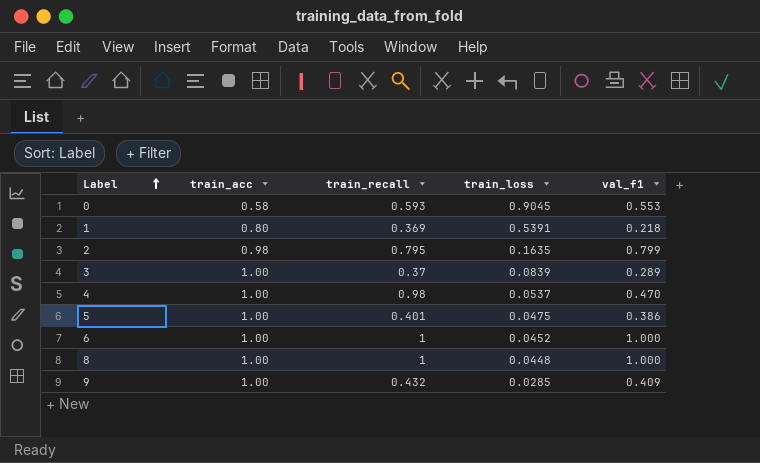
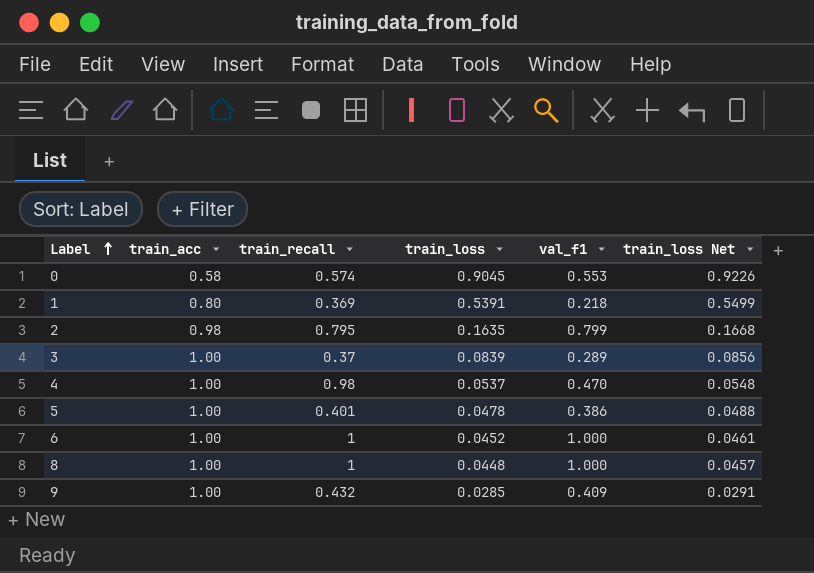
column train_loss Net | formula: none -> [train_loss] * 1.02
0 | train_recall: 0.593 -> 0.574
5 | train_loss: 0.0475 -> 0.0478

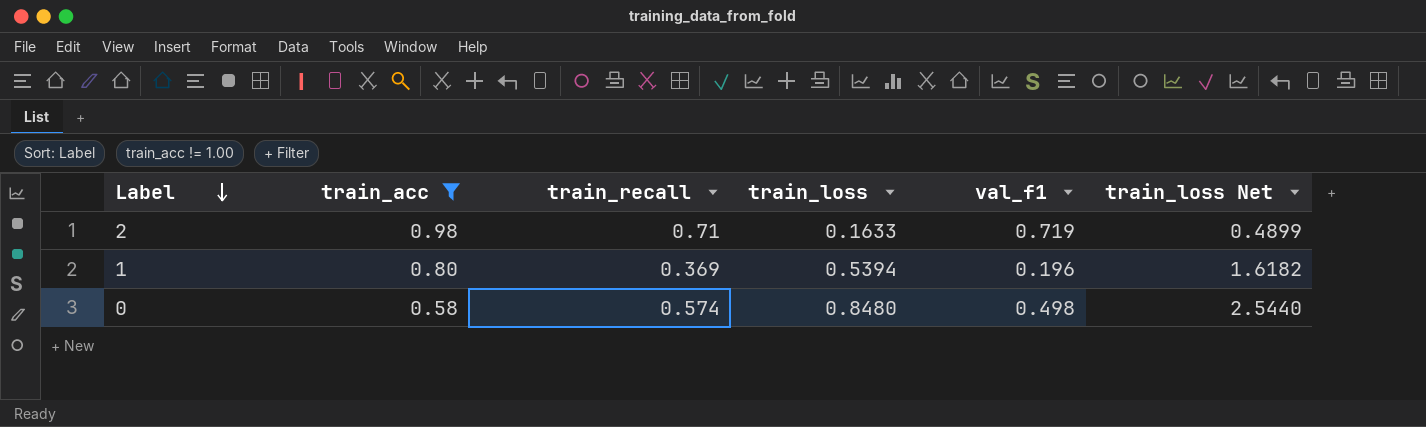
filter: none -> train_acc != 1.00
row order: Label ascending -> Label descending
column train_loss Net | formula: [train_loss] * 1.02 -> [train_loss] * 3
2 | train_recall: 0.795 -> 0.71
2 | train_loss: 0.1635 -> 0.1633
2 | val_f1: 0.799 -> 0.719
1 | train_loss: 0.5391 -> 0.5394
1 | val_f1: 0.218 -> 0.196
0 | train_loss: 0.9045 -> 0.8480
0 | val_f1: 0.553 -> 0.498

